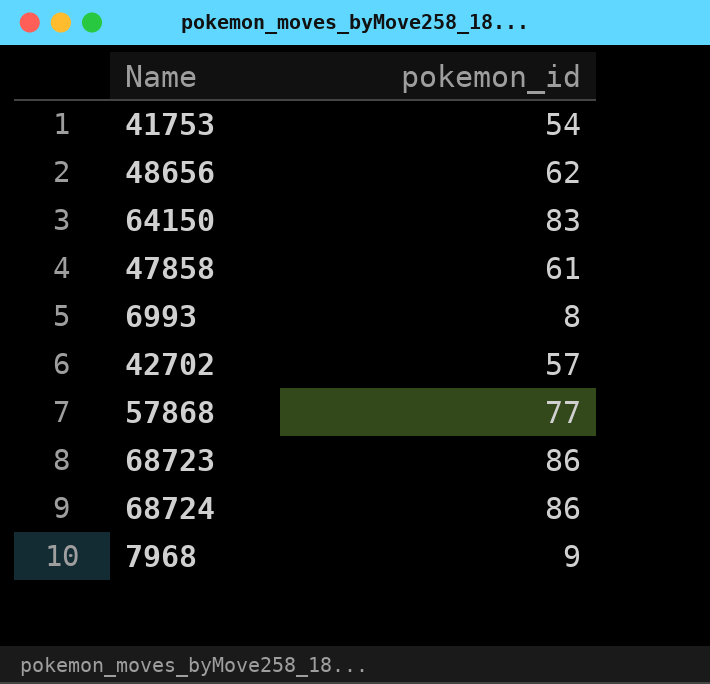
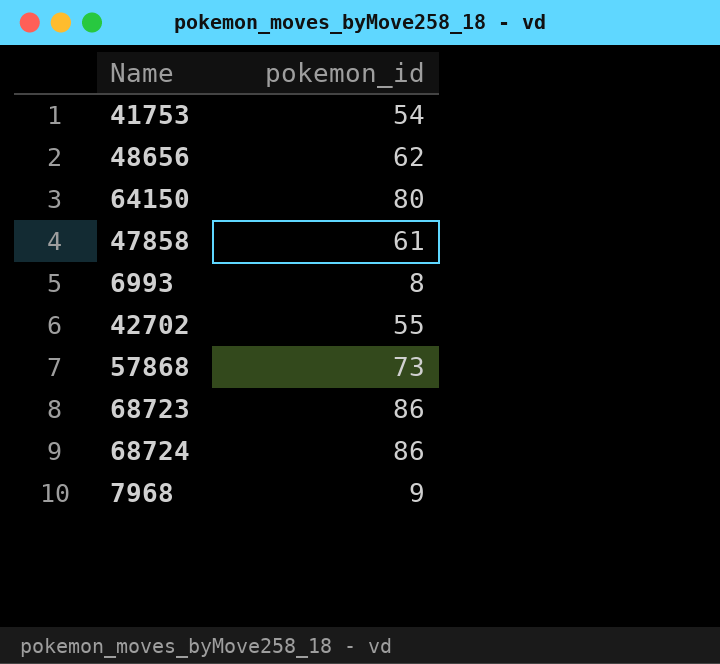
64150 | pokemon_id: 83 -> 80
42702 | pokemon_id: 57 -> 55
57868 | pokemon_id: 77 -> 73

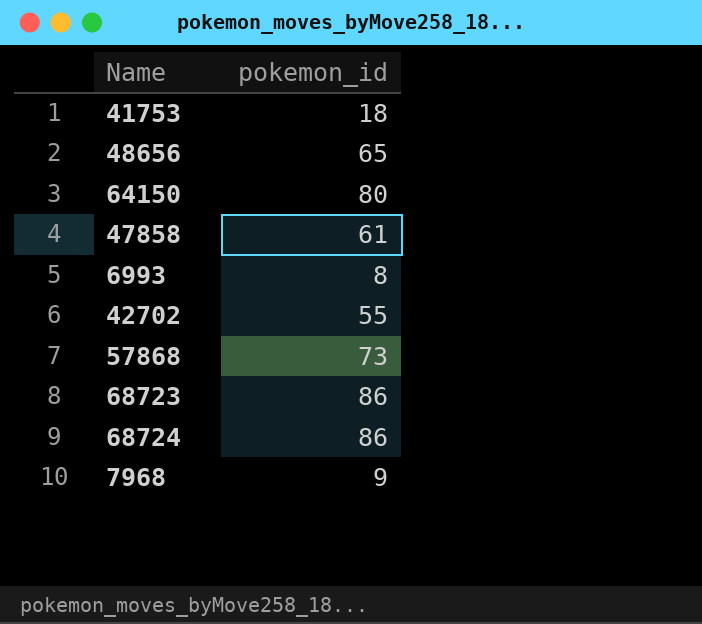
41753 | pokemon_id: 54 -> 18
48656 | pokemon_id: 62 -> 65

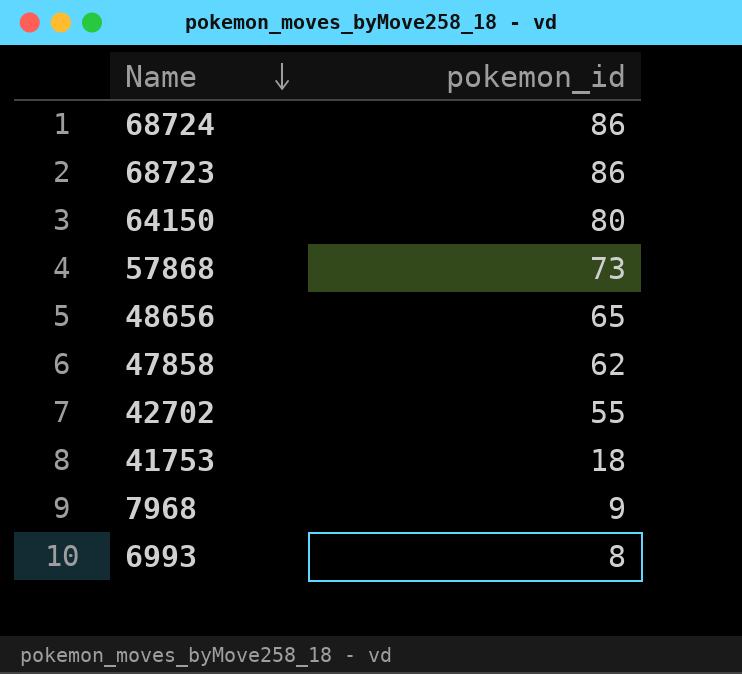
row order: none -> Name descending
47858 | pokemon_id: 61 -> 62

